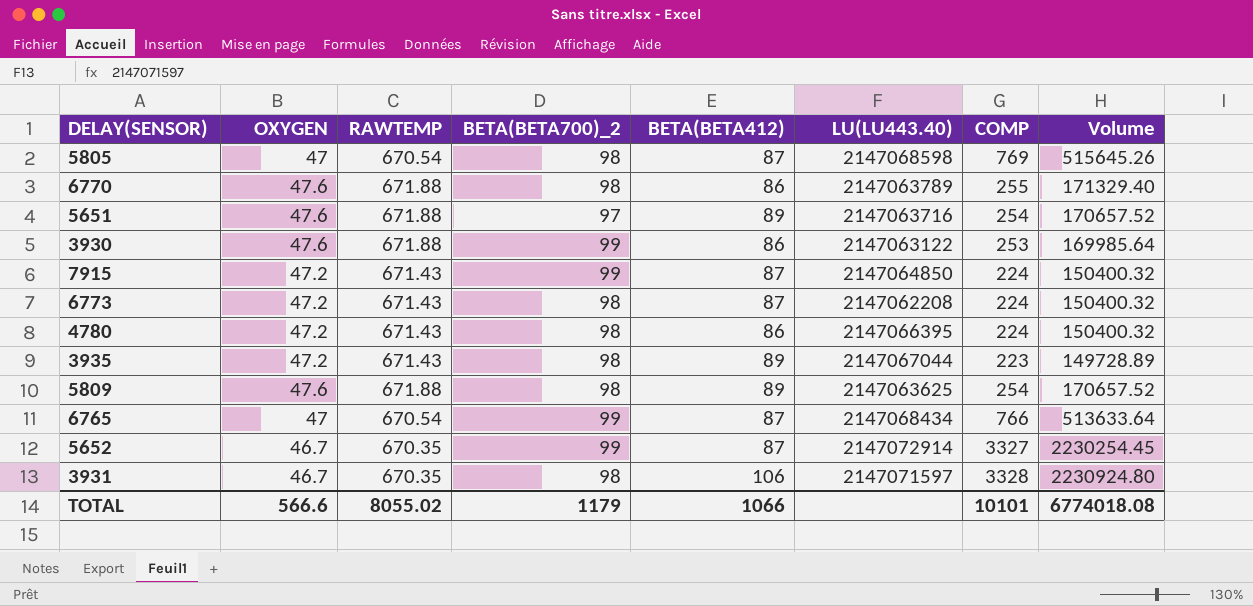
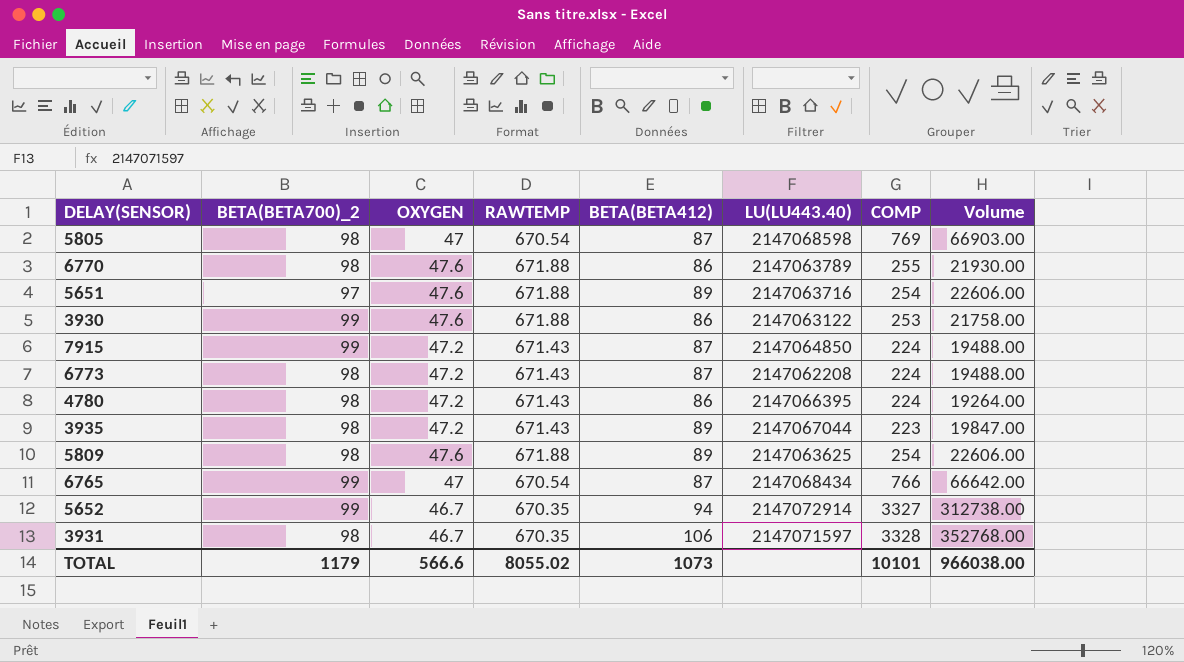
column BETA(BETA700)_2 | position: 4 -> 2
column Volume | formula: [RAWTEMP] * [COMP] -> [BETA(BETA412)] * [COMP]
5652 | BETA(BETA412): 87 -> 94
TOTAL | BETA(BETA412): 1066 -> 1073
TOTAL | Volume: 6774018.08 -> 966038.00

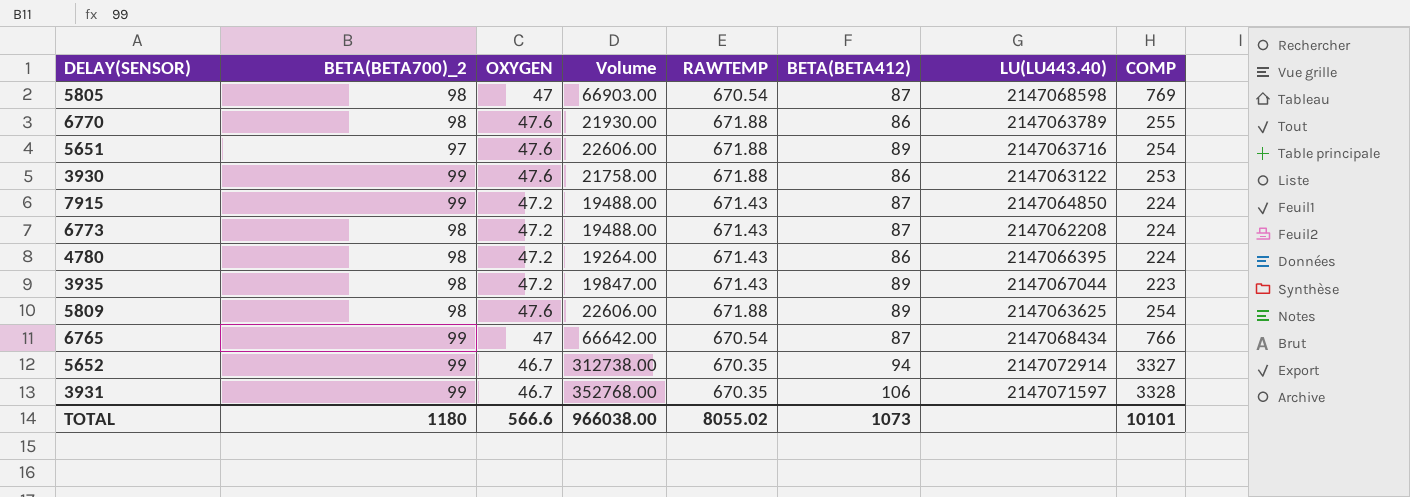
column Volume | position: 8 -> 4
3931 | BETA(BETA700)_2: 98 -> 99
TOTAL | BETA(BETA700)_2: 1179 -> 1180

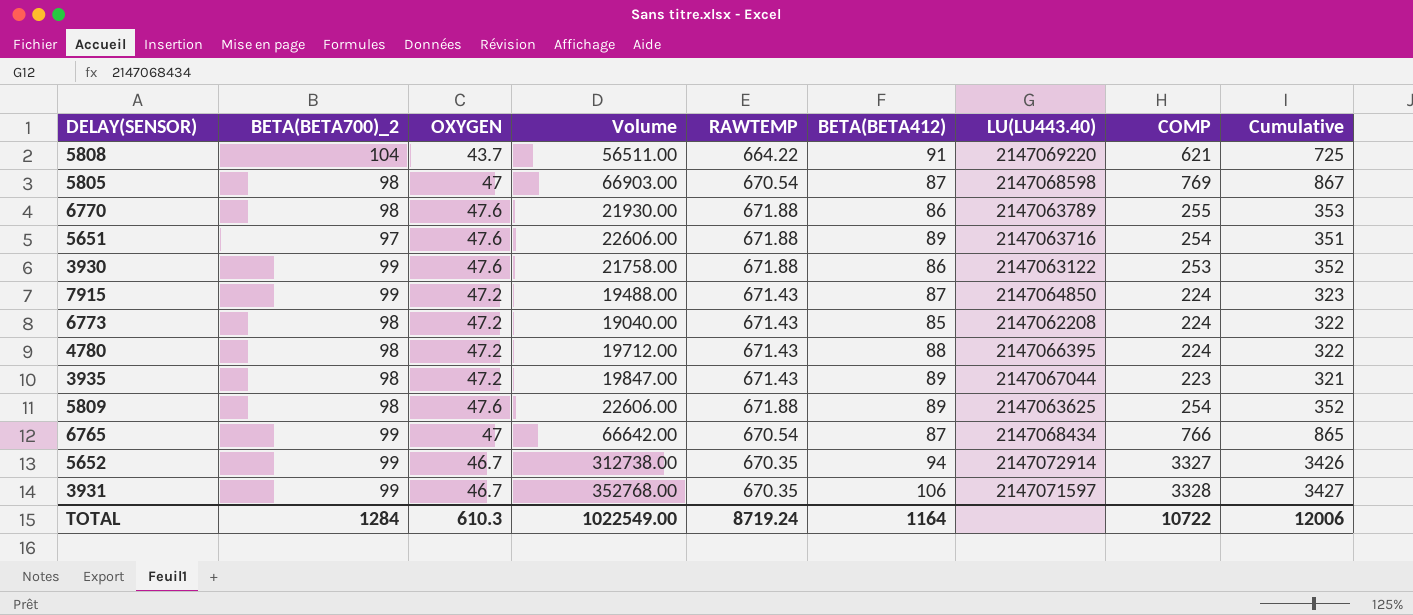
column Cumulative | formula: none -> [BETA(BETA700)_2] + [COMP]
row 5808: none -> 104 | 43.7 | 56511.00 | 664.22 | 91 | 2147069220 | 621 | 725
6773 | Volume: 19488.00 -> 19040.00
6773 | BETA(BETA412): 87 -> 85
4780 | Volume: 19264.00 -> 19712.00
4780 | BETA(BETA412): 86 -> 88
TOTAL | BETA(BETA700)_2: 1180 -> 1284
TOTAL | OXYGEN: 566.6 -> 610.3
TOTAL | Volume: 966038.00 -> 1022549.00
TOTAL | RAWTEMP: 8055.02 -> 8719.24
TOTAL | BETA(BETA412): 1073 -> 1164
TOTAL | COMP: 10101 -> 10722

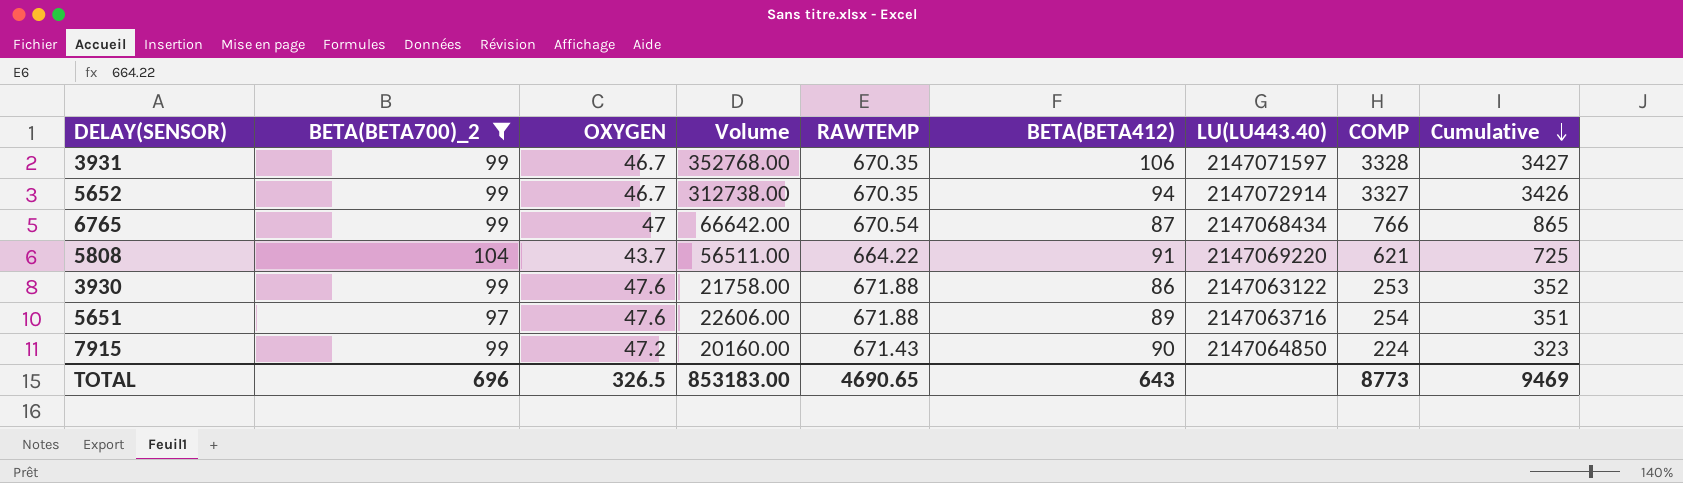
filter: none -> BETA(BETA700)_2 != 98
row order: none -> Cumulative descending
7915 | Volume: 19488.00 -> 20160.00
7915 | BETA(BETA412): 87 -> 90
TOTAL | BETA(BETA700)_2: 1284 -> 696
TOTAL | OXYGEN: 610.3 -> 326.5
TOTAL | Volume: 1022549.00 -> 853183.00
TOTAL | RAWTEMP: 8719.24 -> 4690.65
TOTAL | BETA(BETA412): 1164 -> 643
TOTAL | COMP: 10722 -> 8773
TOTAL | Cumulative: 12006 -> 9469

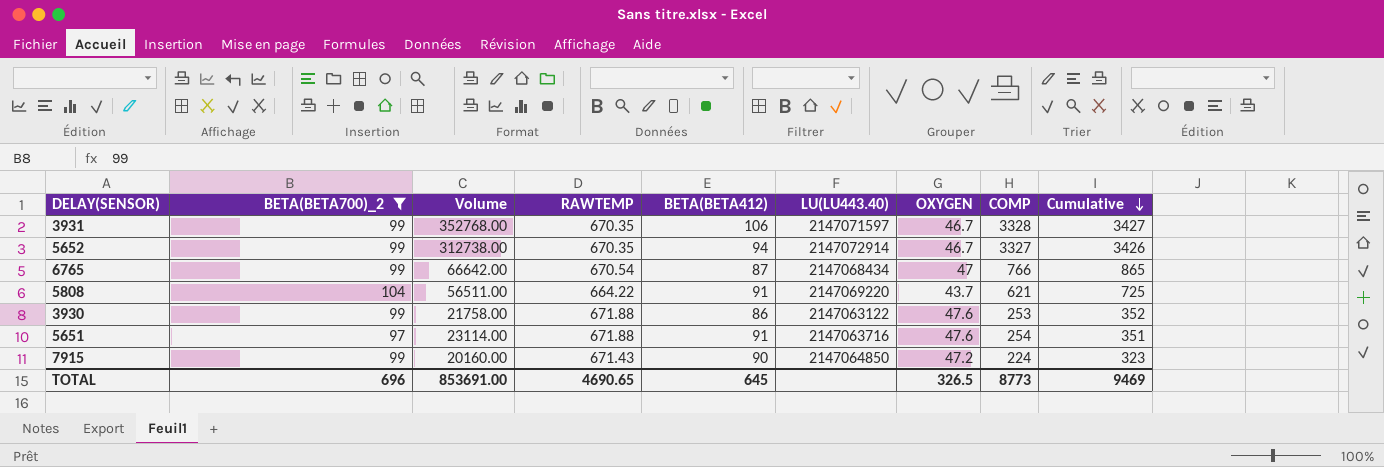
column OXYGEN | position: 3 -> 7
5651 | Volume: 22606.00 -> 23114.00
5651 | BETA(BETA412): 89 -> 91
TOTAL | Volume: 853183.00 -> 853691.00
TOTAL | BETA(BETA412): 643 -> 645

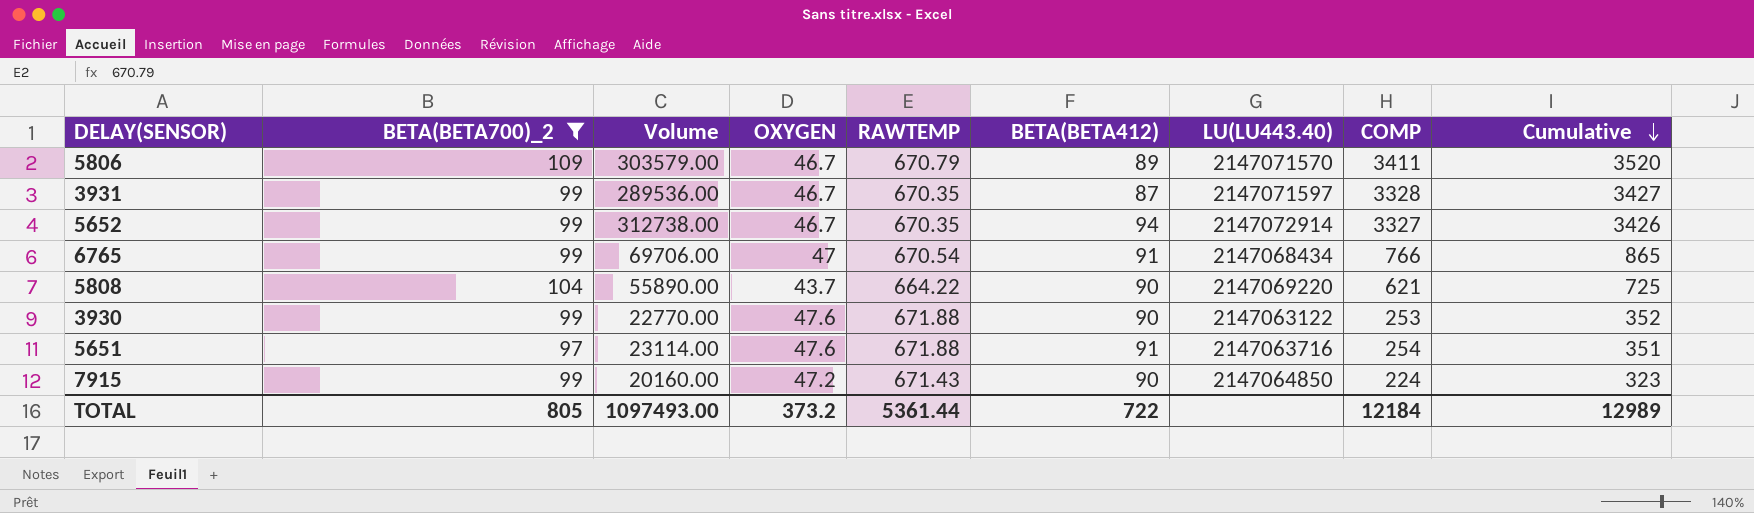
column OXYGEN | position: 7 -> 4
row 5806: none -> 109 | 303579.00 | 46.7 | 670.79 | 89 | 2147071570 | 3411 | 3520
3931 | Volume: 352768.00 -> 289536.00
3931 | BETA(BETA412): 106 -> 87
6765 | Volume: 66642.00 -> 69706.00
6765 | BETA(BETA412): 87 -> 91
5808 | Volume: 56511.00 -> 55890.00
5808 | BETA(BETA412): 91 -> 90
3930 | Volume: 21758.00 -> 22770.00
3930 | BETA(BETA412): 86 -> 90
TOTAL | BETA(BETA700)_2: 696 -> 805
TOTAL | Volume: 853691.00 -> 1097493.00
TOTAL | OXYGEN: 326.5 -> 373.2
TOTAL | RAWTEMP: 4690.65 -> 5361.44
TOTAL | BETA(BETA412): 645 -> 722
TOTAL | COMP: 8773 -> 12184
TOTAL | Cumulative: 9469 -> 12989

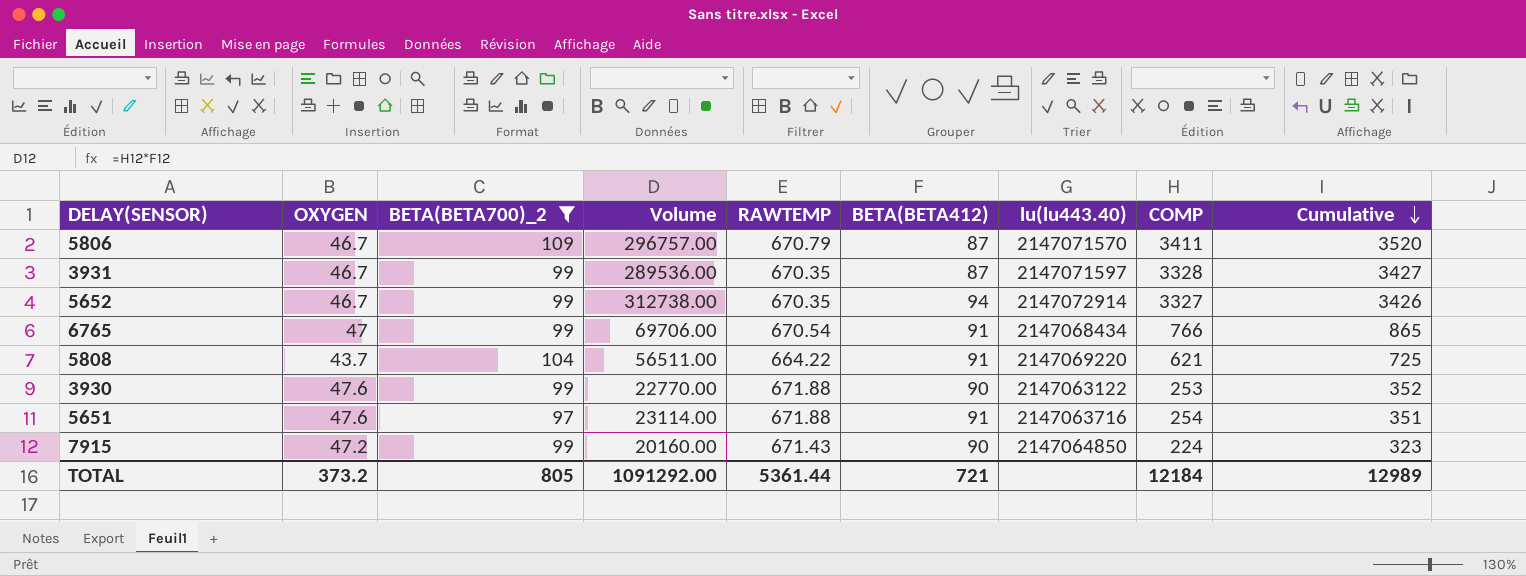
column OXYGEN | position: 4 -> 2
column name: LU(LU443.40) -> lu(lu443.40)
5806 | Volume: 303579.00 -> 296757.00
5806 | BETA(BETA412): 89 -> 87
5808 | Volume: 55890.00 -> 56511.00
5808 | BETA(BETA412): 90 -> 91
TOTAL | Volume: 1097493.00 -> 1091292.00
TOTAL | BETA(BETA412): 722 -> 721

